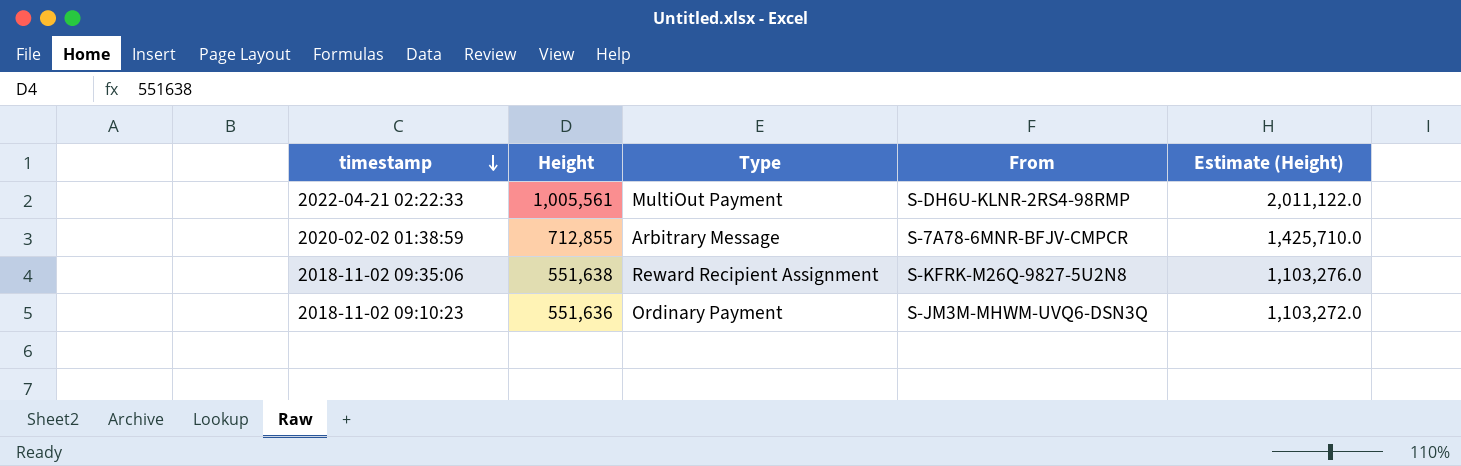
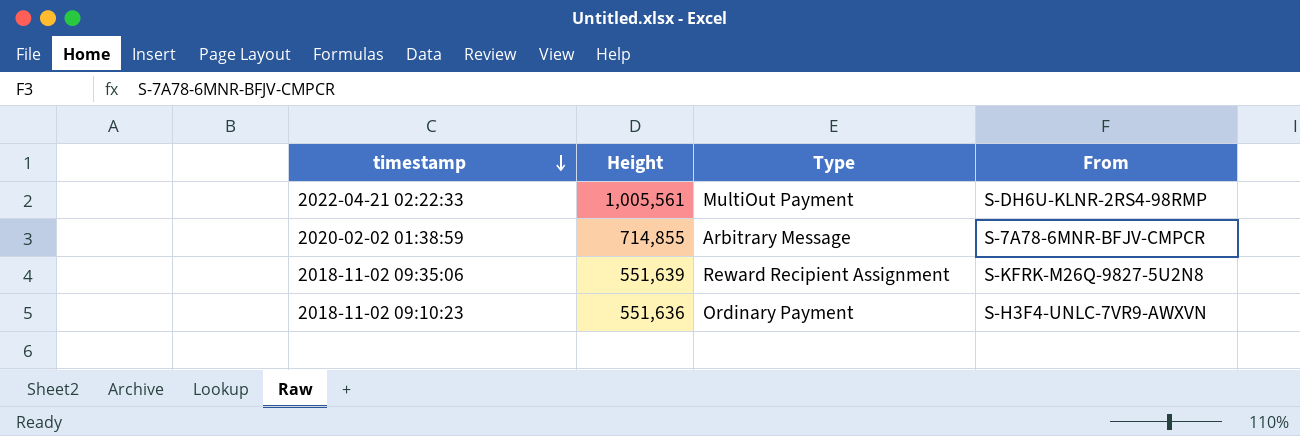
column Estimate (Height) | formula: [Height] * 2 -> none
2020-02-02 01:38:59 | Height: 712,855 -> 714,855
2018-11-02 09:35:06 | Height: 551,638 -> 551,639
2018-11-02 09:10:23 | From: S-JM3M-MHWM-UVQ6-DSN3Q -> S-H3F4-UNLC-7VR9-AWXVN

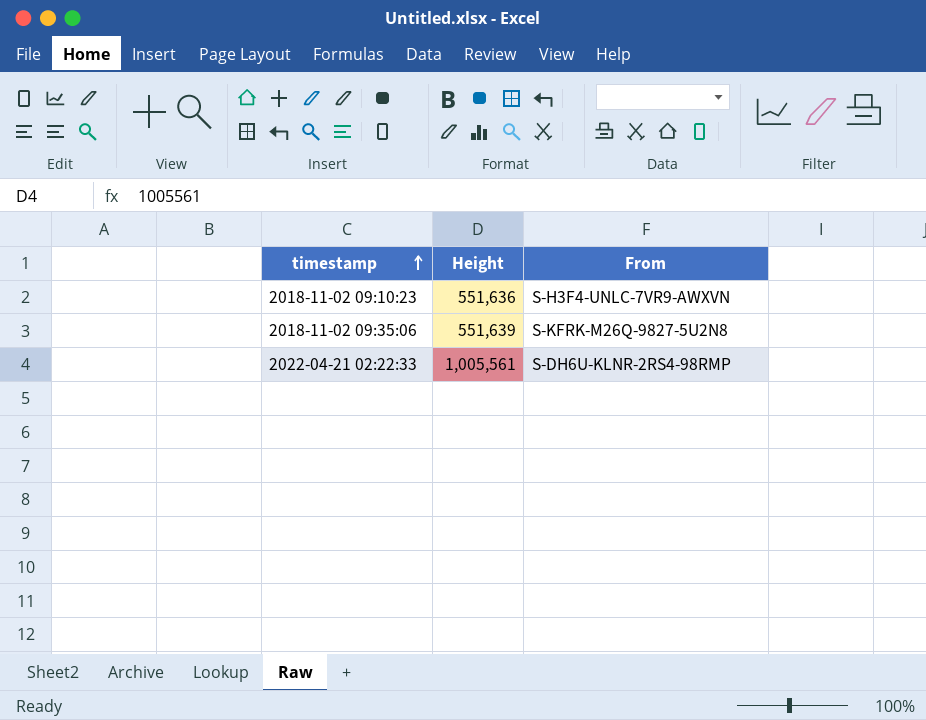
row order: timestamp descending -> timestamp ascending
column Type | position: 3 -> none
row 2020-02-02 01:38:59: 714,855 | Arbitrary Message | S-7A78-6MNR-BFJV-CMPCR -> none

